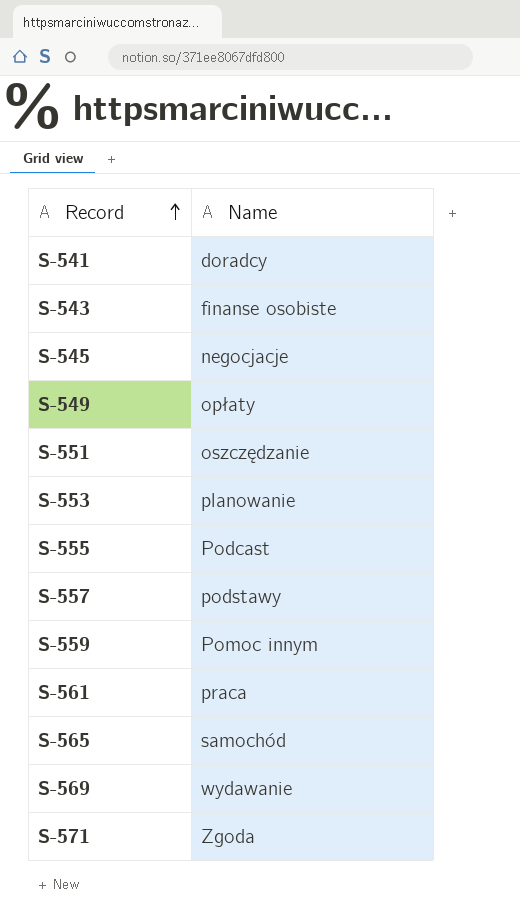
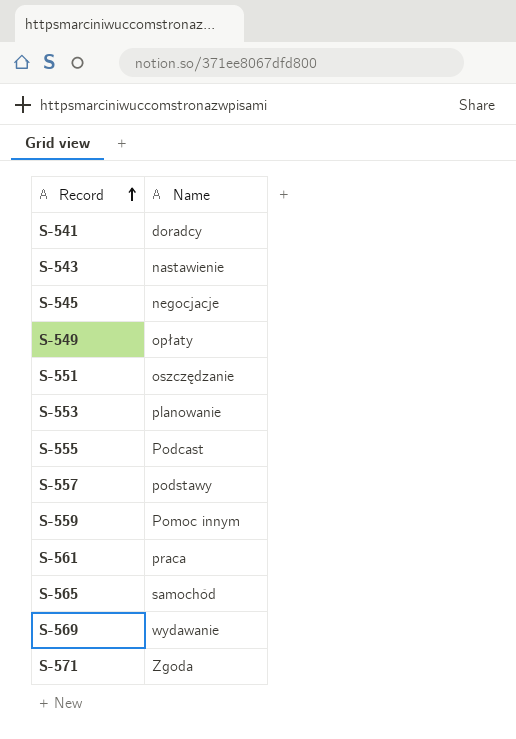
S-543 | Name: finanse osobiste -> nastawienie

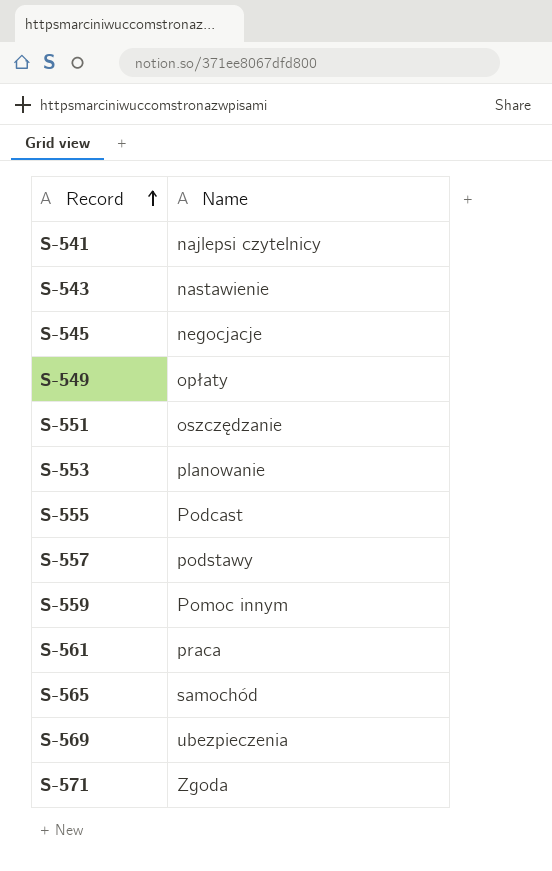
S-541 | Name: doradcy -> najlepsi czytelnicy
S-569 | Name: wydawanie -> ubezpieczenia

